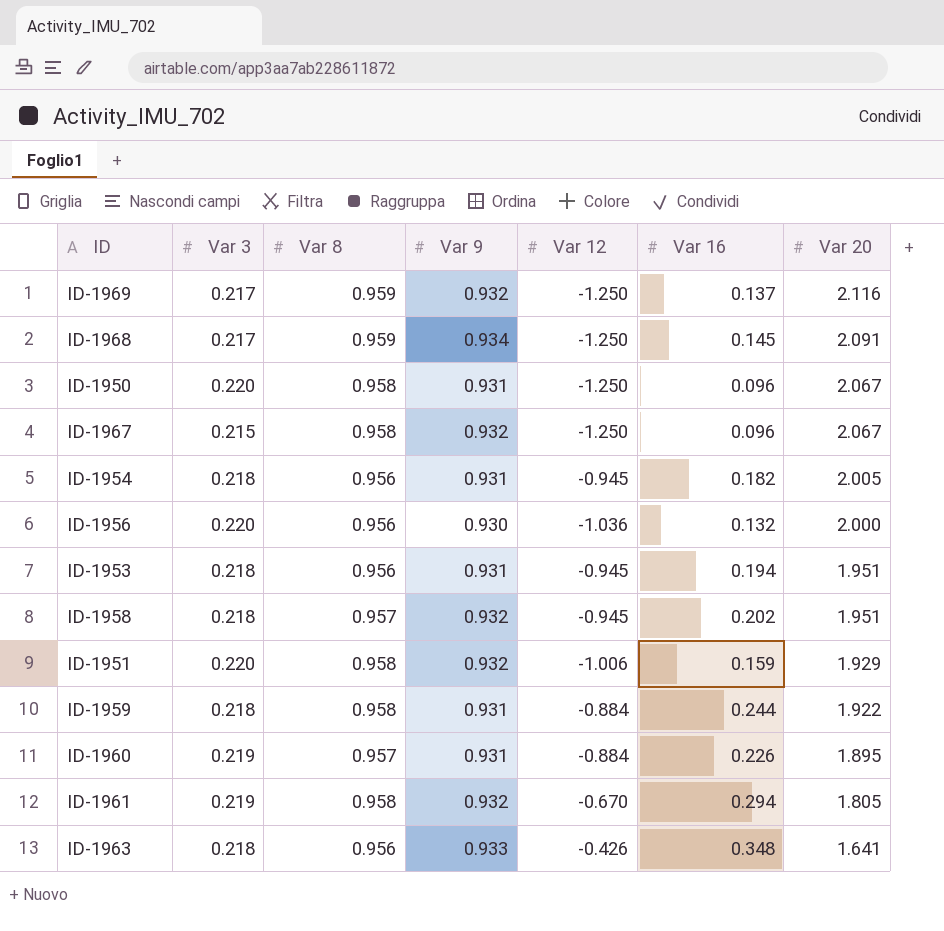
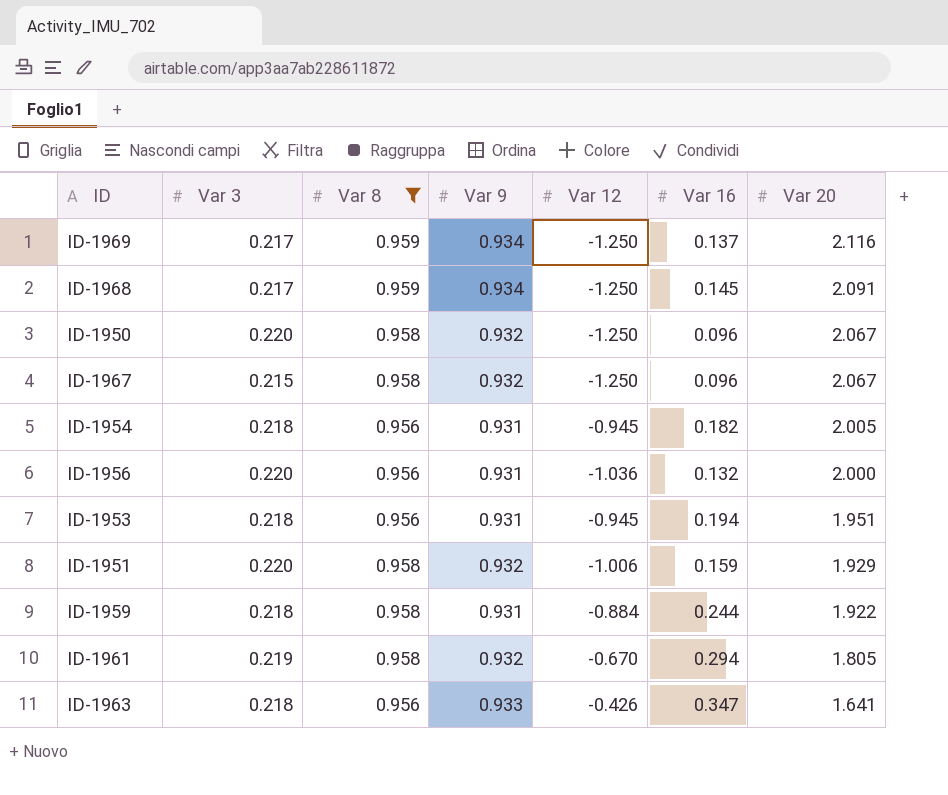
filter: none -> Var 8 != 0.957
ID-1969 | Var 9: 0.932 -> 0.934
ID-1950 | Var 9: 0.931 -> 0.932
ID-1956 | Var 9: 0.930 -> 0.931
ID-1963 | Var 16: 0.348 -> 0.347

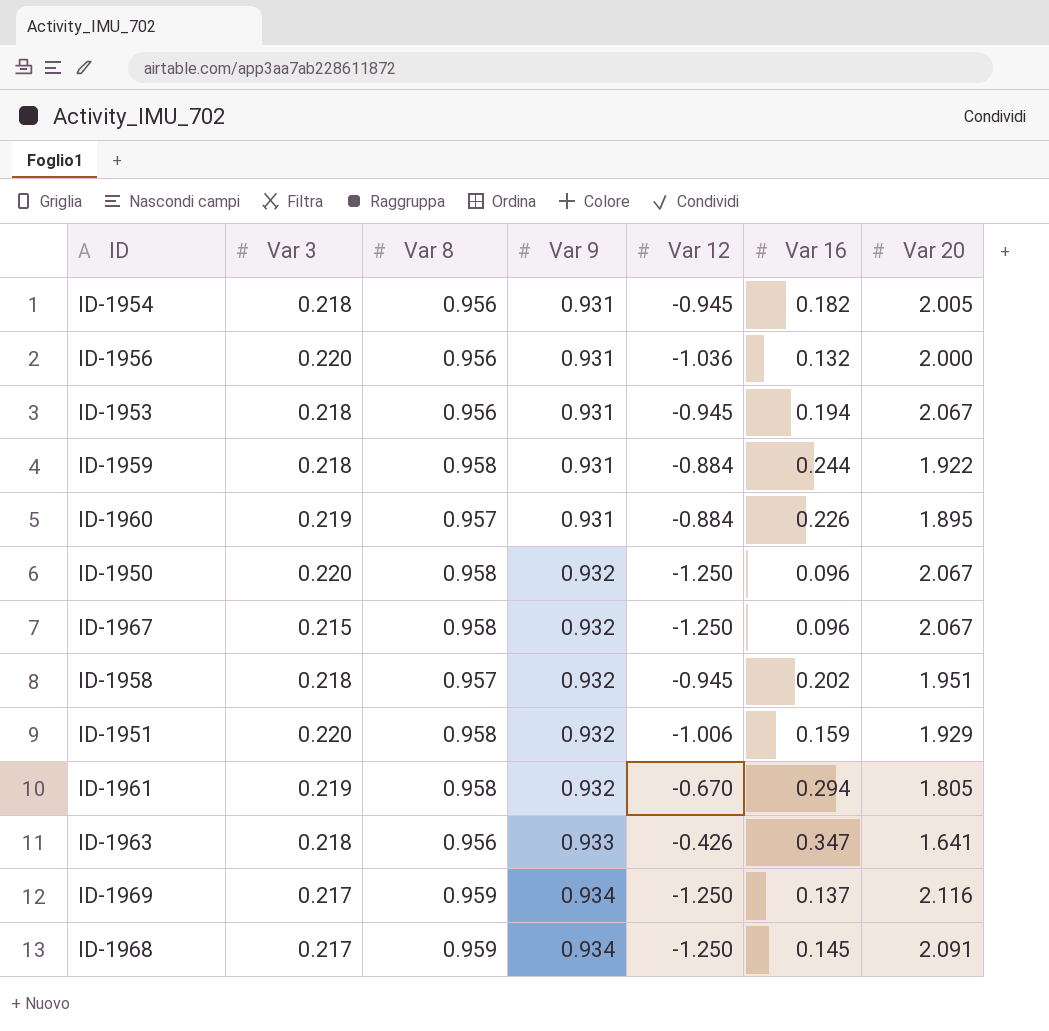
filter: Var 8 != 0.957 -> none
row order: Var 20 descending -> Var 9 ascending
ID-1953 | Var 20: 1.951 -> 2.067

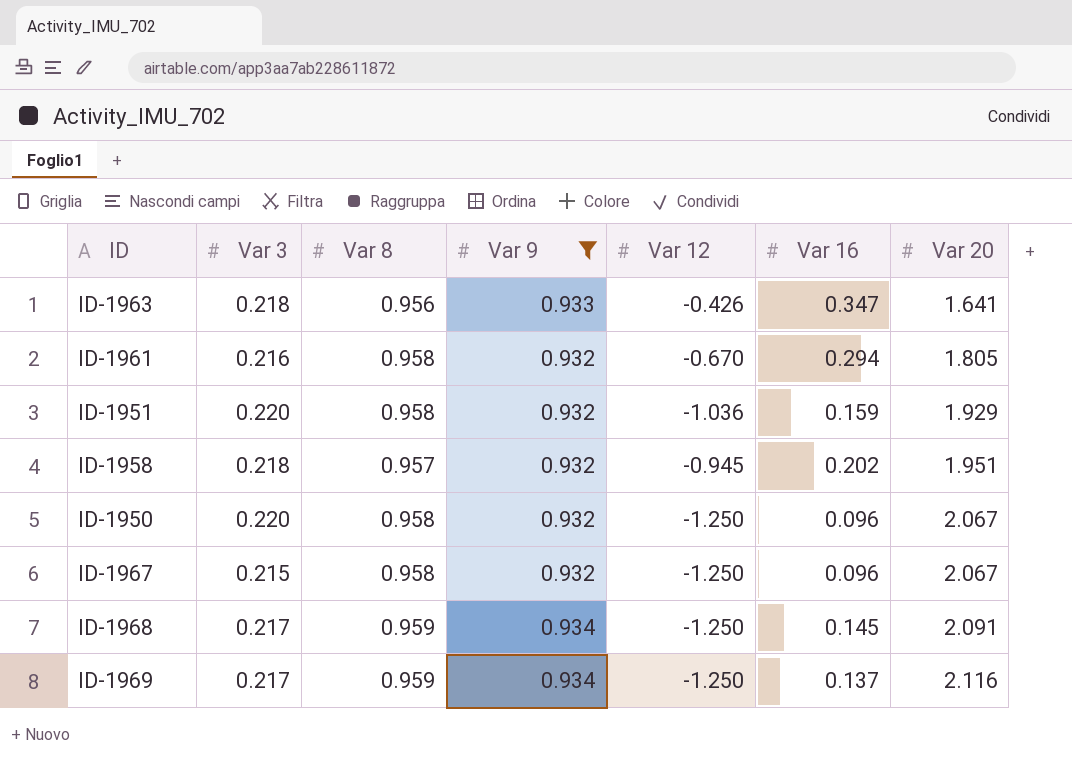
filter: none -> Var 9 != 0.931
row order: Var 9 ascending -> Var 20 ascending
ID-1961 | Var 3: 0.219 -> 0.216
ID-1951 | Var 12: -1.006 -> -1.036

